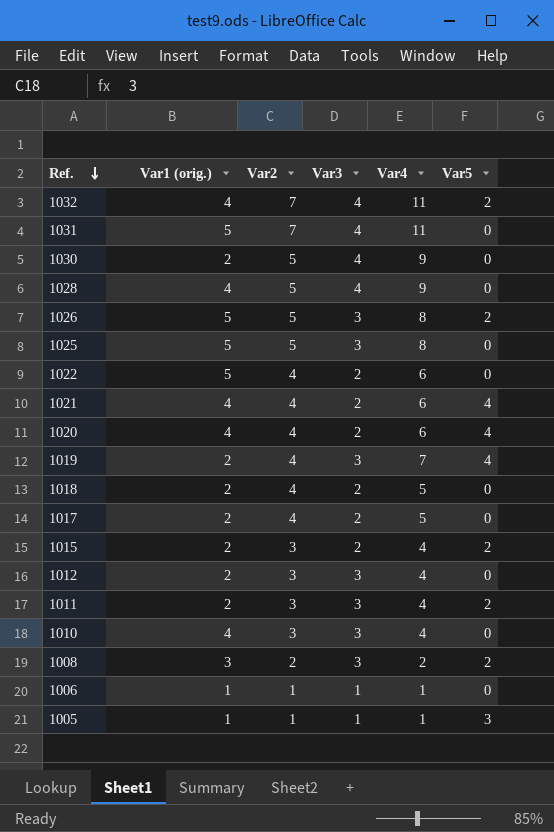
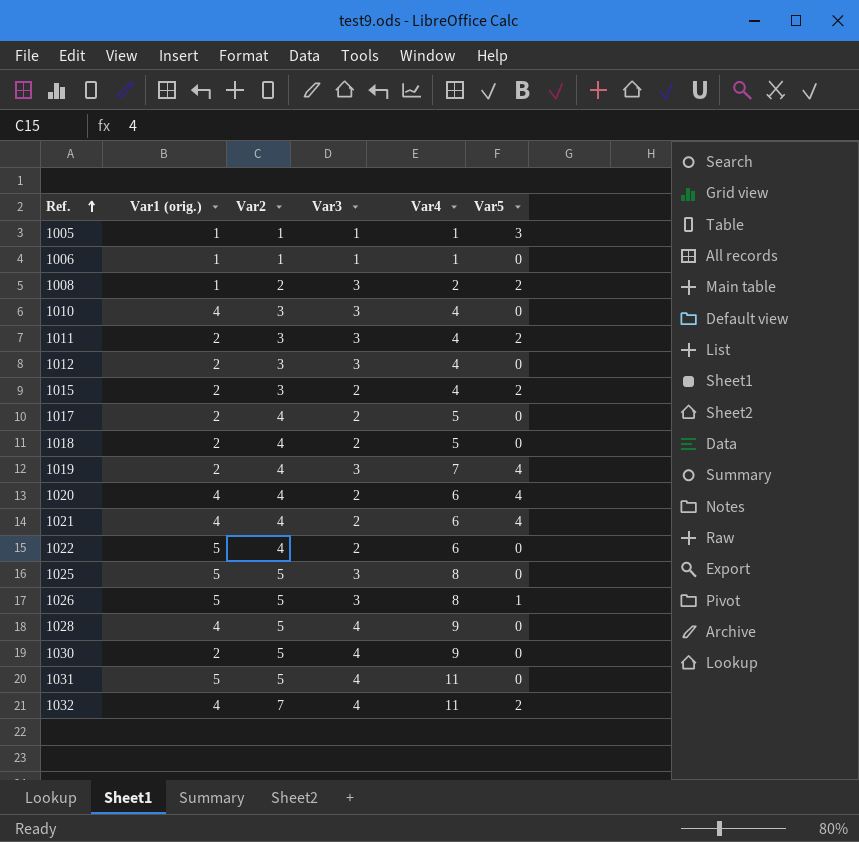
row order: Ref. descending -> Ref. ascending
1008 | Var1 (orig.): 3 -> 1
1026 | Var5: 2 -> 1
1031 | Var2: 7 -> 5

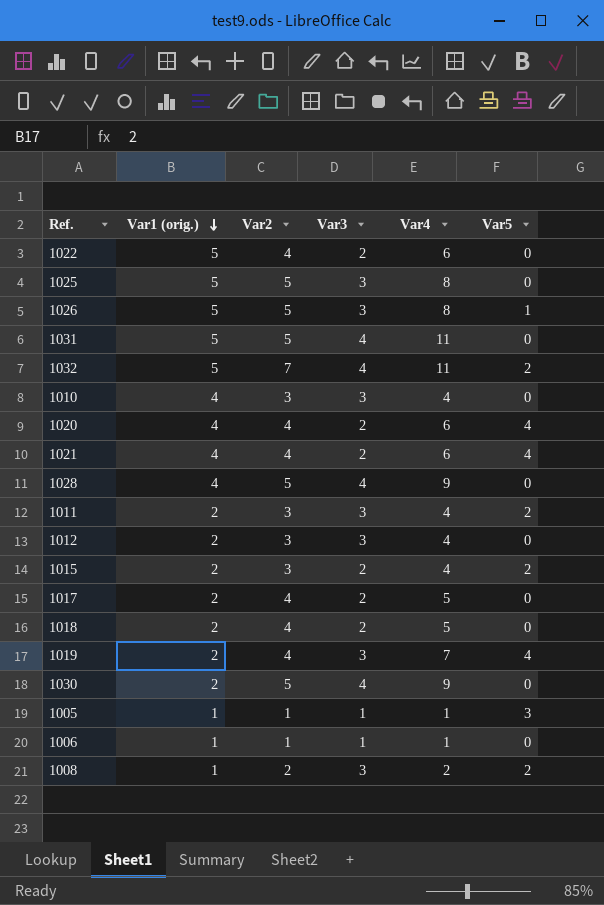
row order: Ref. ascending -> Var1 (orig.) descending
1032 | Var1 (orig.): 4 -> 5

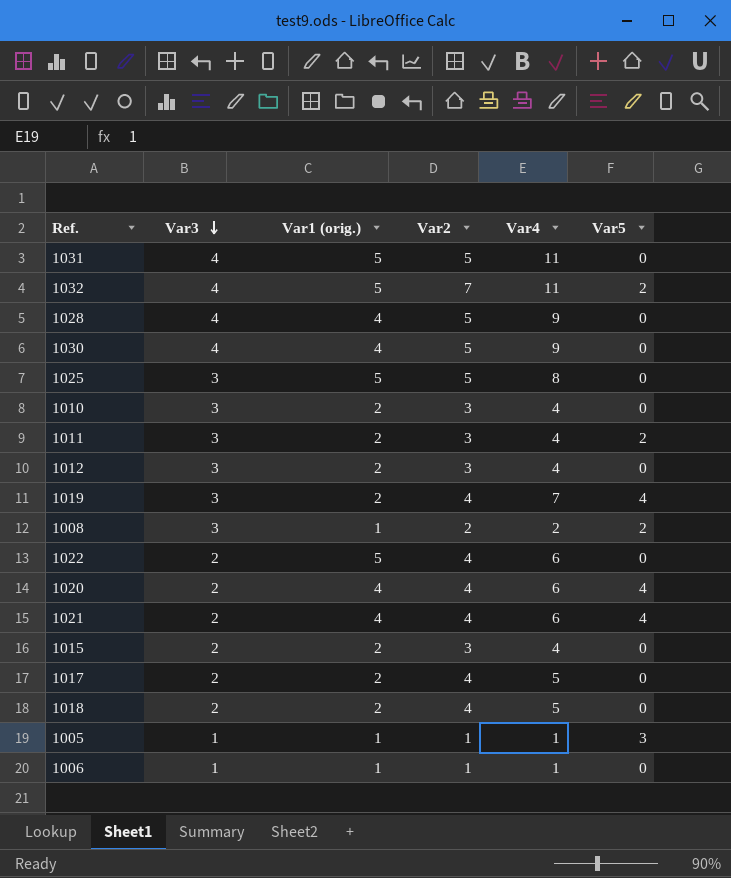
row order: Var1 (orig.) descending -> Var3 descending
column Var3 | position: 4 -> 2
row 1026: 5 | 5 | 3 | 8 | 1 -> none
1030 | Var1 (orig.): 2 -> 4
1010 | Var1 (orig.): 4 -> 2
1015 | Var5: 2 -> 0

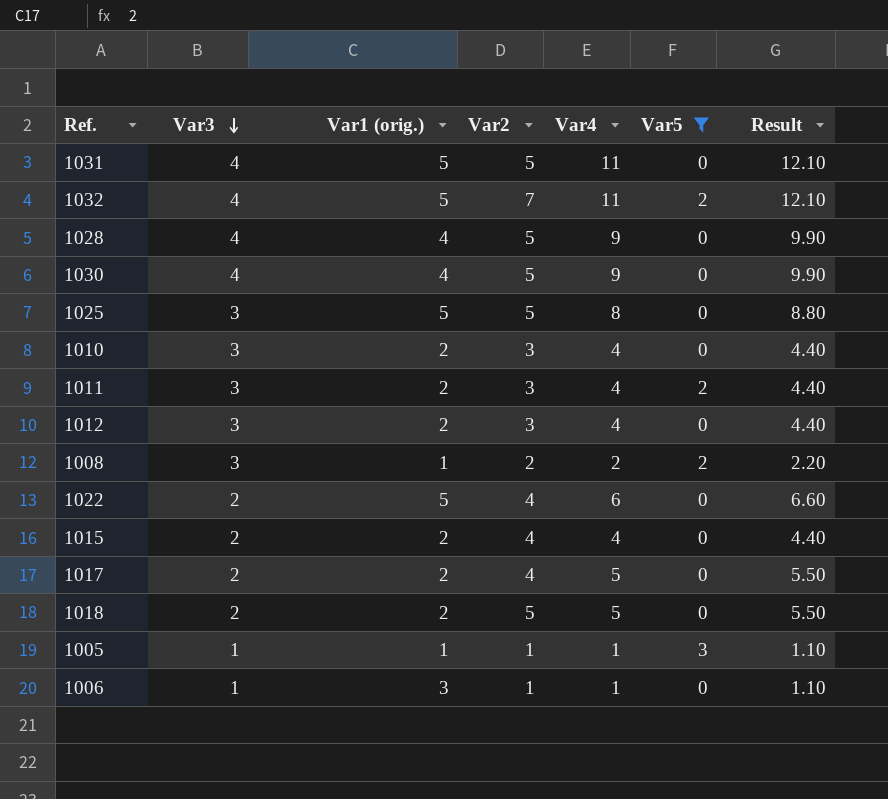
filter: none -> Var5 != 4
column Result | formula: none -> [Var4] * 1.1
1015 | Var2: 3 -> 4
1018 | Var2: 4 -> 5
1006 | Var1 (orig.): 1 -> 3

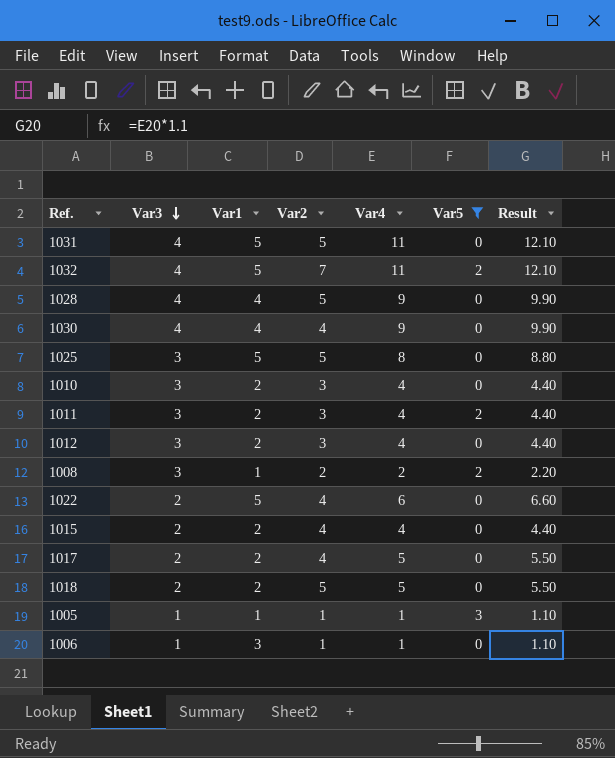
column name: Var1 (orig.) -> Var1
1030 | Var2: 5 -> 4

